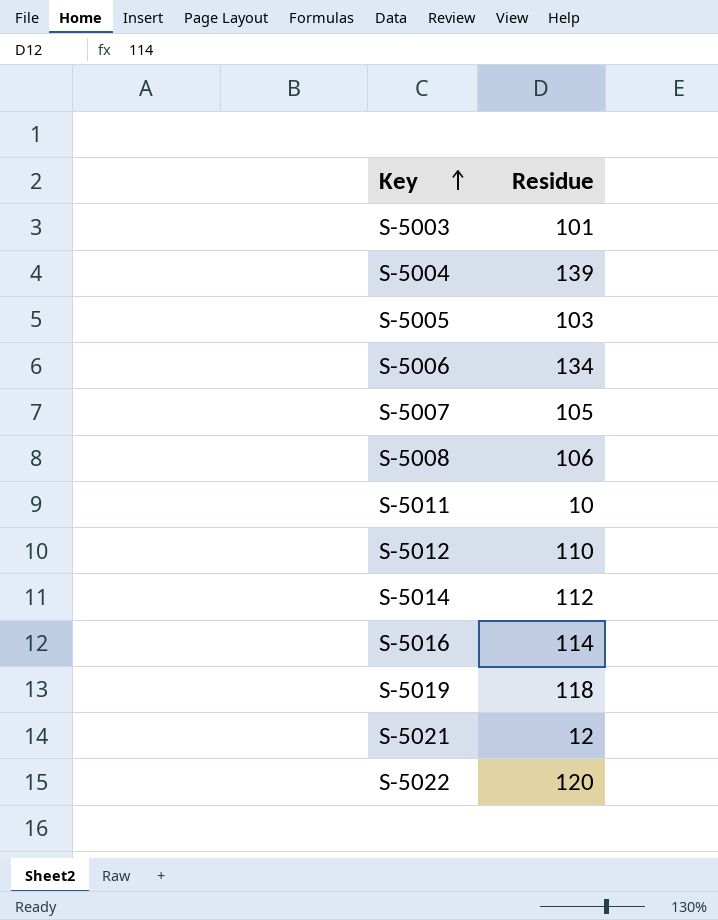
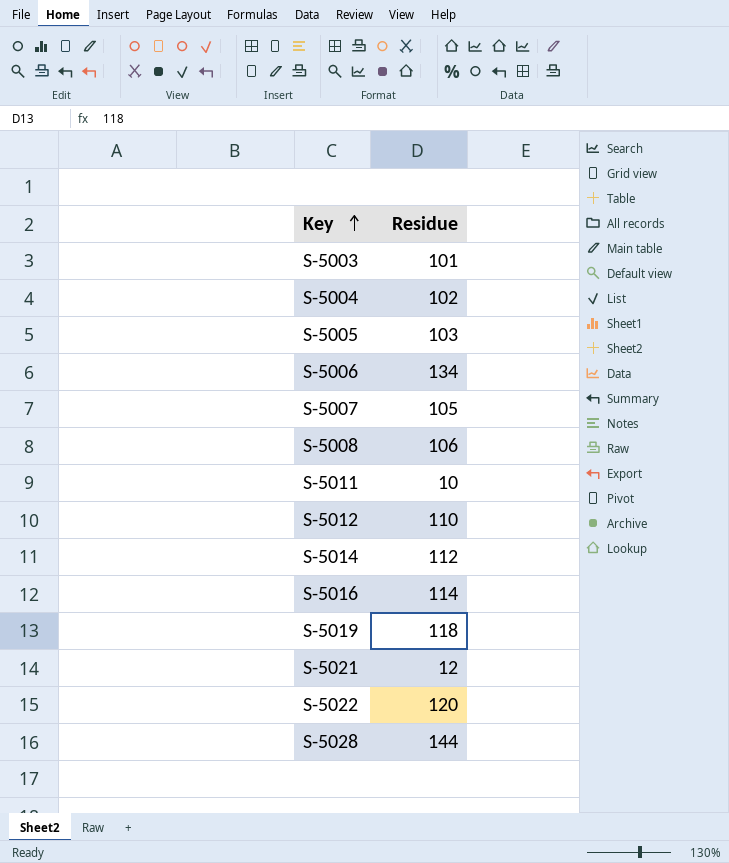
S-5004 | Residue: 139 -> 102
row S-5028: none -> 144

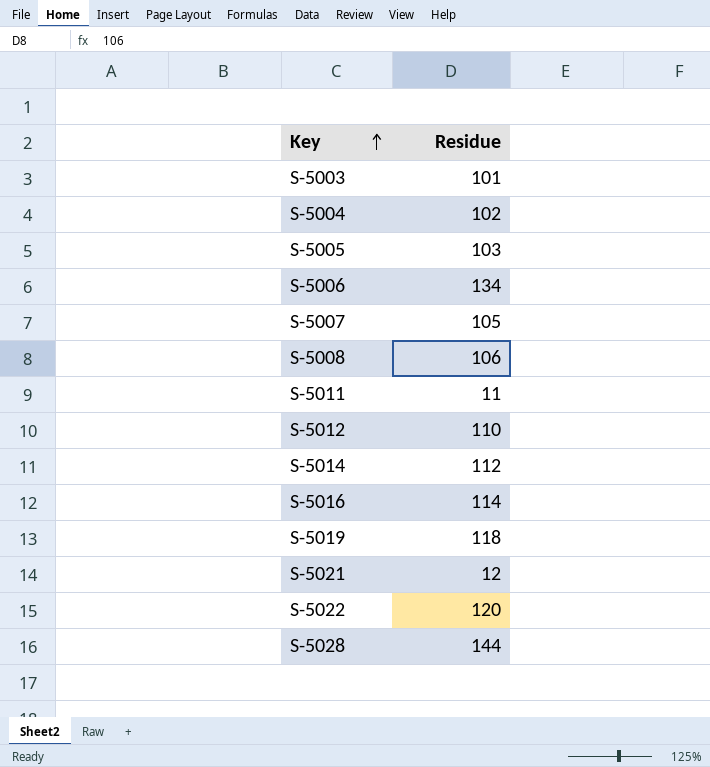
S-5011 | Residue: 10 -> 11

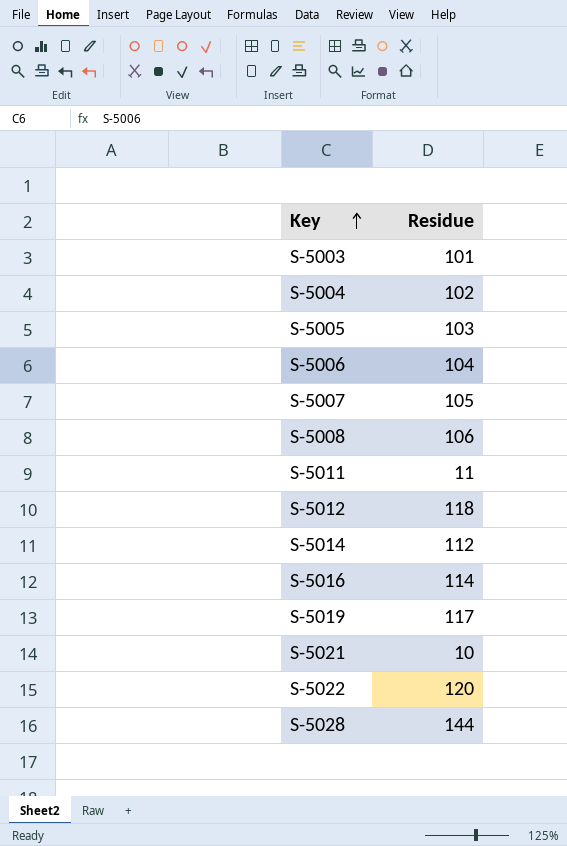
S-5006 | Residue: 134 -> 104
S-5012 | Residue: 110 -> 118
S-5019 | Residue: 118 -> 117
S-5021 | Residue: 12 -> 10

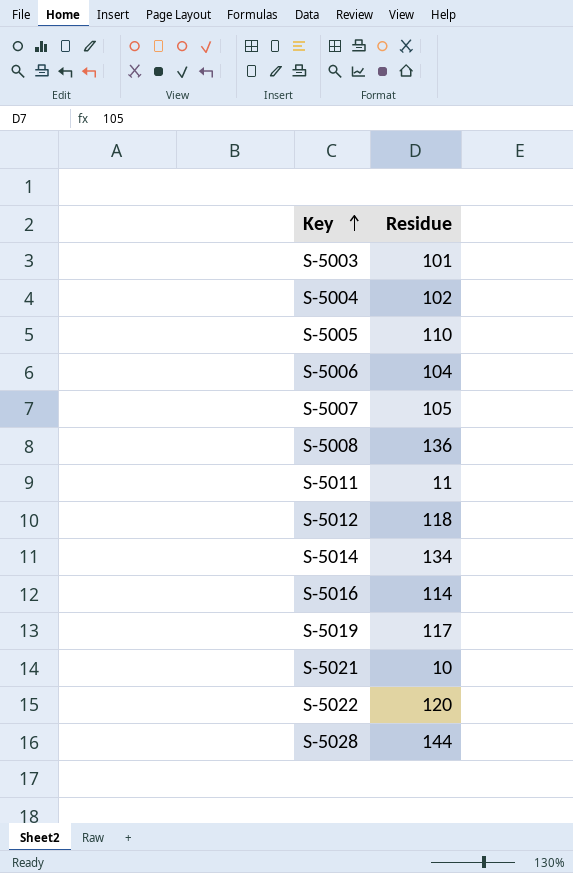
S-5005 | Residue: 103 -> 110
S-5008 | Residue: 106 -> 136
S-5014 | Residue: 112 -> 134

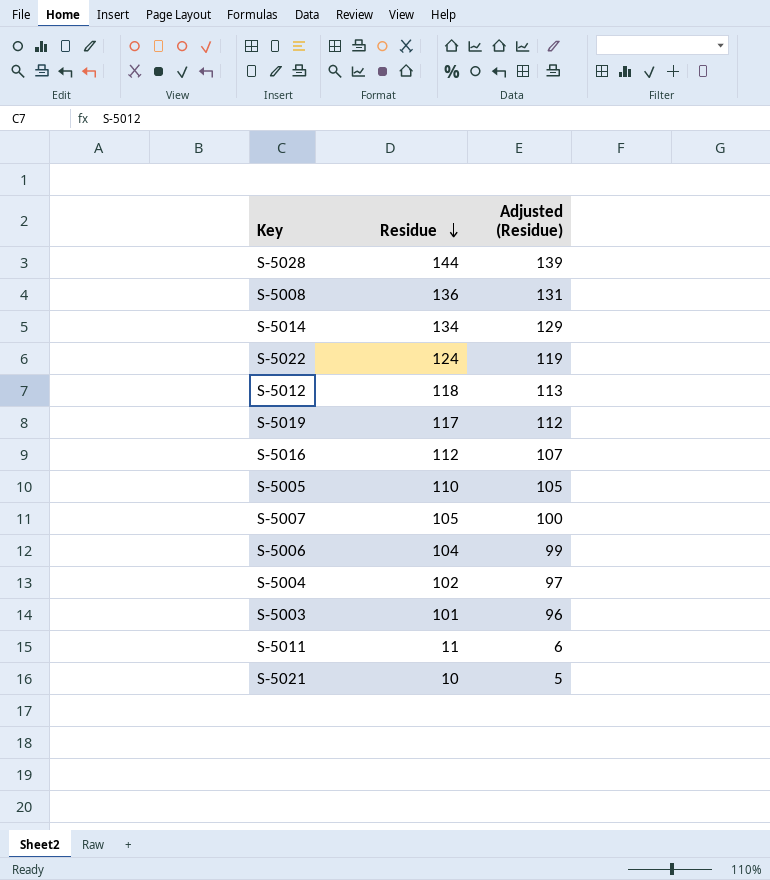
row order: Key ascending -> Residue descending
column Adjusted (Residue) | formula: none -> [Residue] - 5
S-5022 | Residue: 120 -> 124
S-5016 | Residue: 114 -> 112

